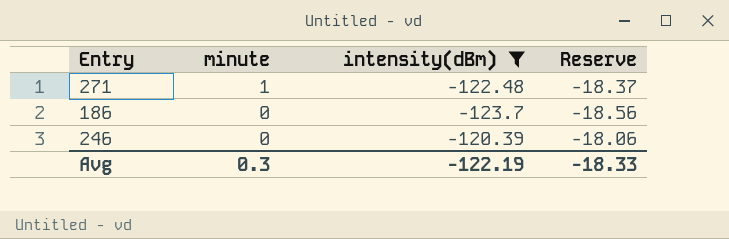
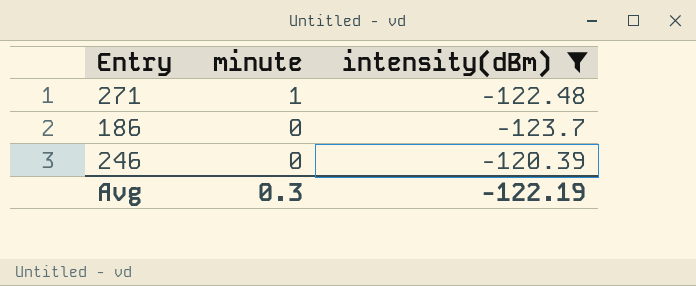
column Reserve | formula: [intensity(dBm)] * 0.15 -> none

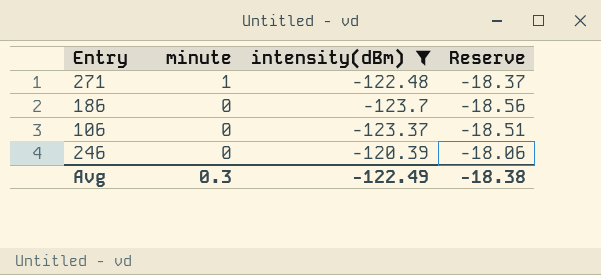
column Reserve | formula: none -> [intensity(dBm)] * 0.15
row 106: none -> 0 | -123.37 | -18.51
Avg | intensity(dBm): -122.19 -> -122.49

